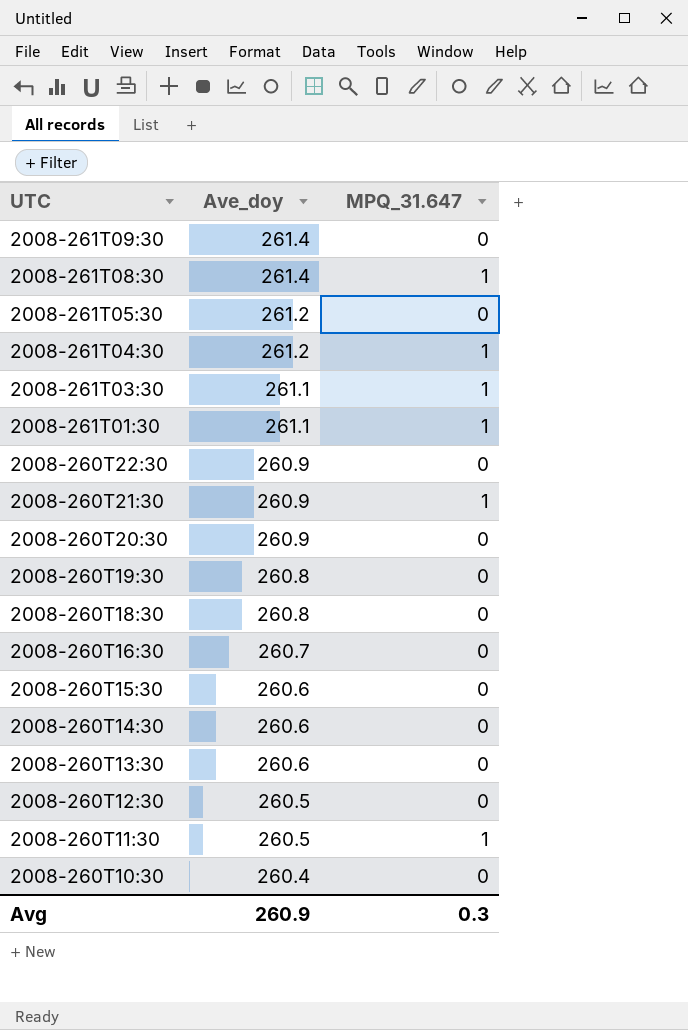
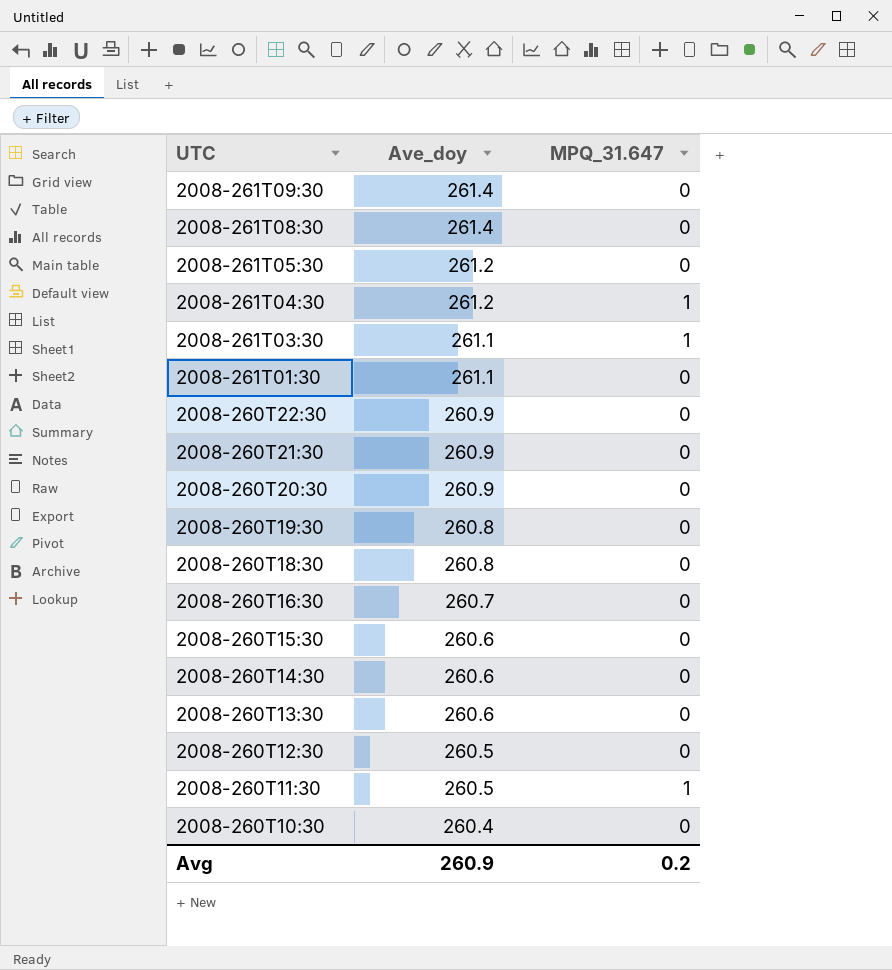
2008-261T08:30 | MPQ_31.647: 1 -> 0
2008-261T01:30 | MPQ_31.647: 1 -> 0
2008-260T21:30 | MPQ_31.647: 1 -> 0
Avg | MPQ_31.647: 0.3 -> 0.2

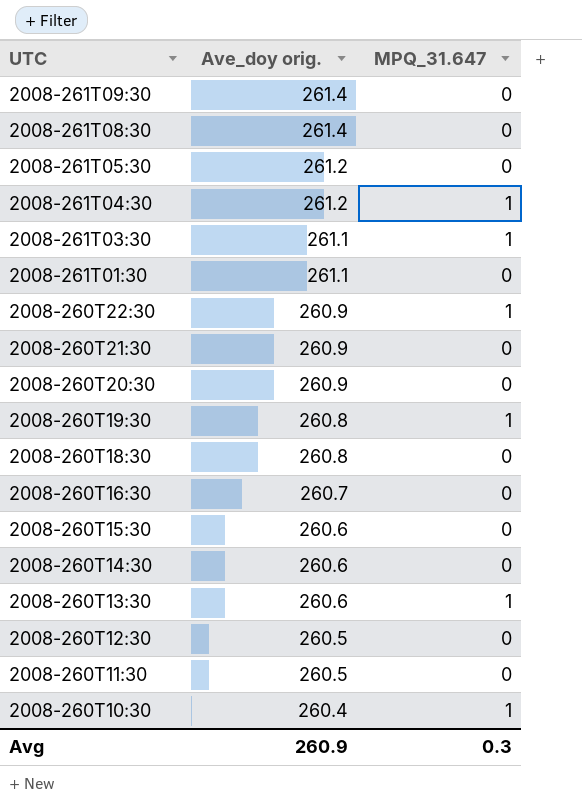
column name: Ave_doy -> Ave_doy orig.
2008-260T22:30 | MPQ_31.647: 0 -> 1
2008-260T19:30 | MPQ_31.647: 0 -> 1
2008-260T13:30 | MPQ_31.647: 0 -> 1
2008-260T11:30 | MPQ_31.647: 1 -> 0
2008-260T10:30 | MPQ_31.647: 0 -> 1
Avg | MPQ_31.647: 0.2 -> 0.3

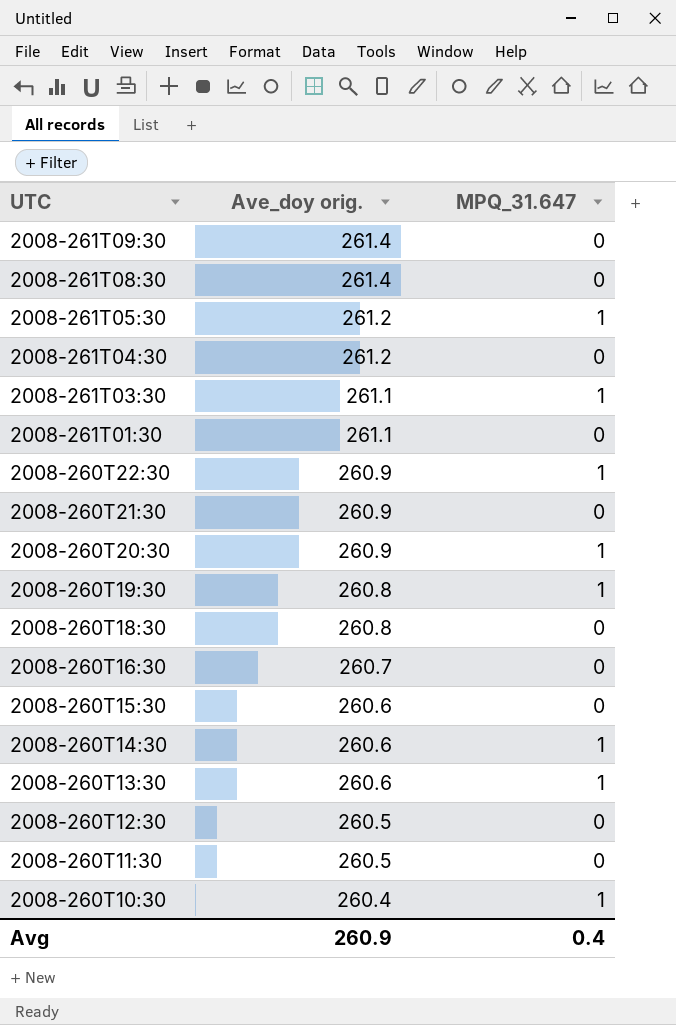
2008-261T05:30 | MPQ_31.647: 0 -> 1
2008-261T04:30 | MPQ_31.647: 1 -> 0
2008-260T20:30 | MPQ_31.647: 0 -> 1
2008-260T14:30 | MPQ_31.647: 0 -> 1
Avg | MPQ_31.647: 0.3 -> 0.4

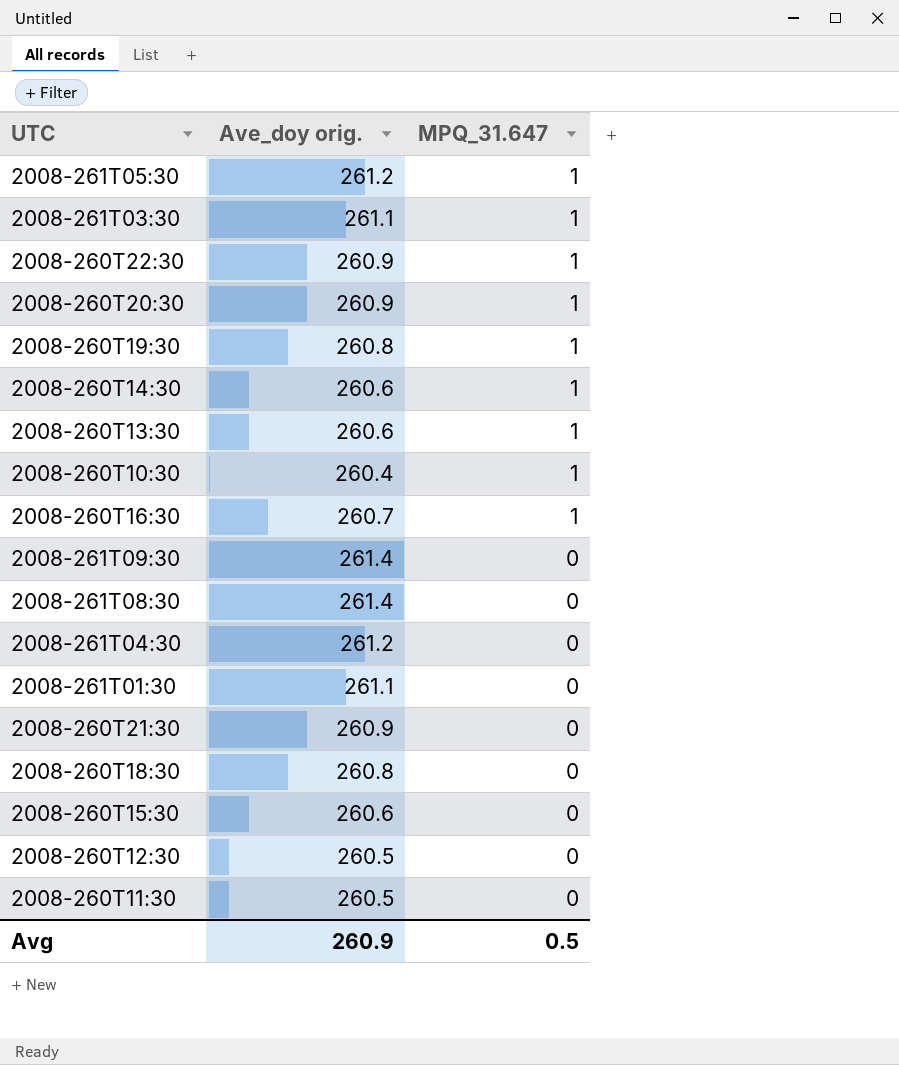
row order: UTC descending -> MPQ_31.647 descending
2008-260T16:30 | MPQ_31.647: 0 -> 1
Avg | MPQ_31.647: 0.4 -> 0.5

